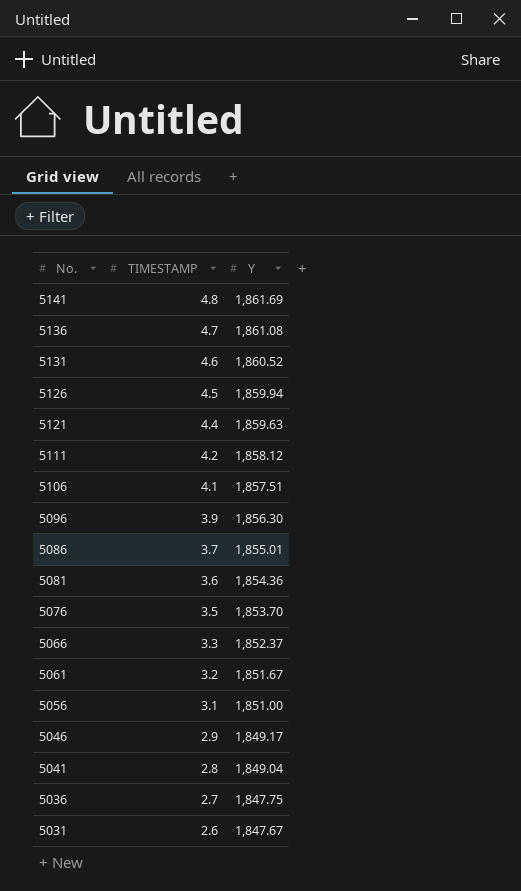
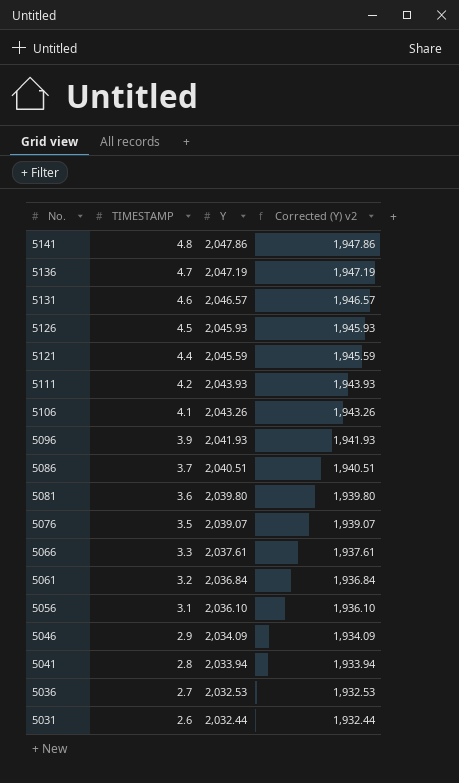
column Corrected (Y) v2 | formula: none -> [Y] - 100
5141 | Y: 1,861.69 -> 2,047.86
5136 | Y: 1,861.08 -> 2,047.19
5131 | Y: 1,860.52 -> 2,046.57
5126 | Y: 1,859.94 -> 2,045.93
5121 | Y: 1,859.63 -> 2,045.59
5111 | Y: 1,858.12 -> 2,043.93
5106 | Y: 1,857.51 -> 2,043.26
5096 | Y: 1,856.30 -> 2,041.93
5086 | Y: 1,855.01 -> 2,040.51
5081 | Y: 1,854.36 -> 2,039.80
5076 | Y: 1,853.70 -> 2,039.07
5066 | Y: 1,852.37 -> 2,037.61
5061 | Y: 1,851.67 -> 2,036.84
5056 | Y: 1,851.00 -> 2,036.10
5046 | Y: 1,849.17 -> 2,034.09
5041 | Y: 1,849.04 -> 2,033.94
5036 | Y: 1,847.75 -> 2,032.53
5031 | Y: 1,847.67 -> 2,032.44

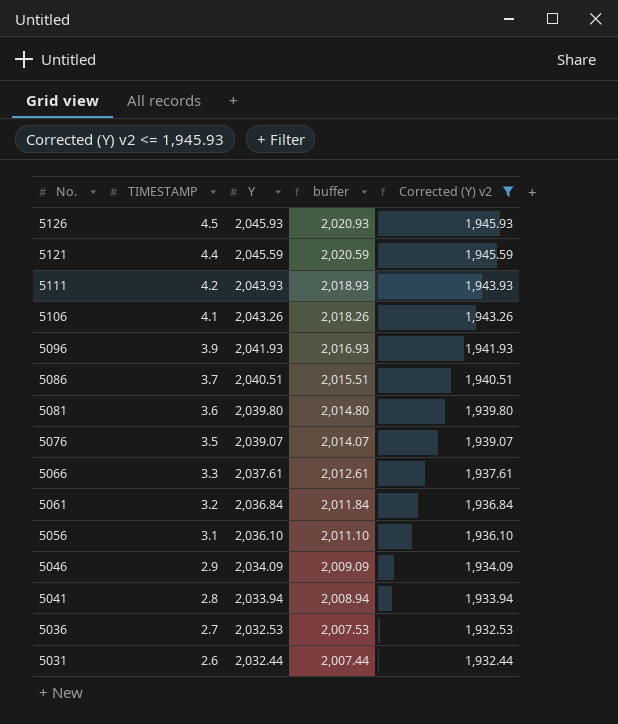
filter: none -> Corrected (Y) v2 <= 1,945.93
column buffer | formula: none -> [Y] - 25

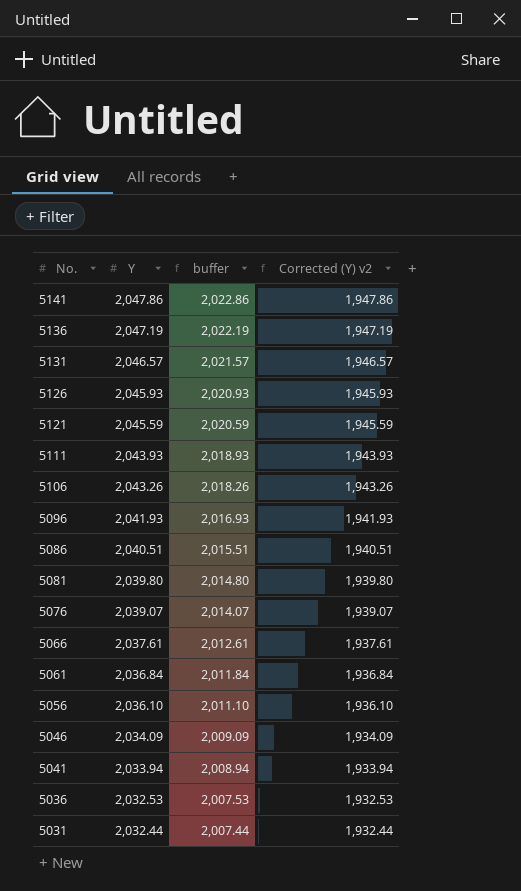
filter: Corrected (Y) v2 <= 1,945.93 -> none
column TIMESTAMP | position: 2 -> none

